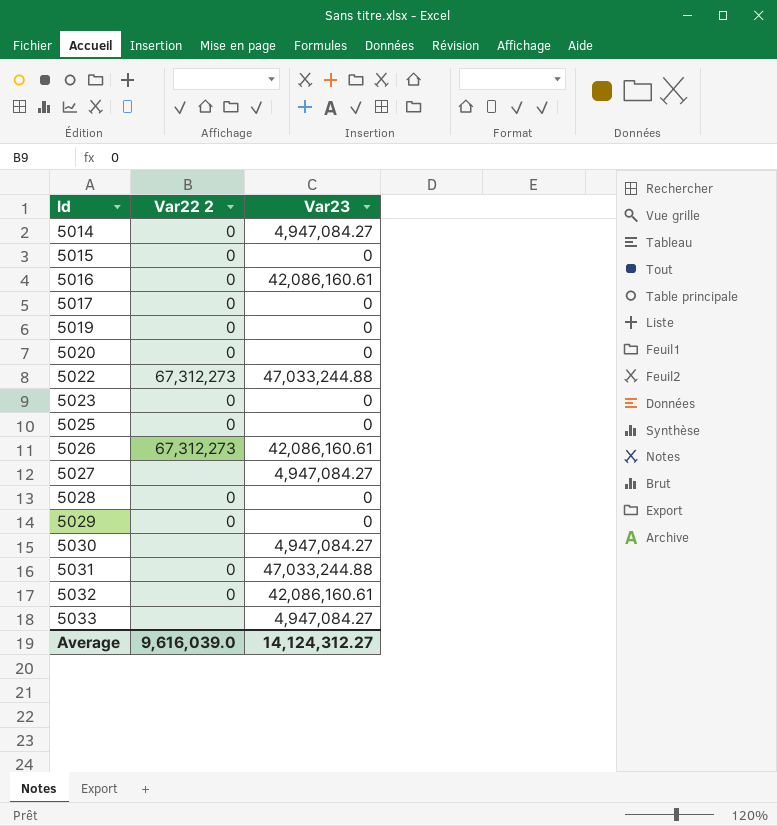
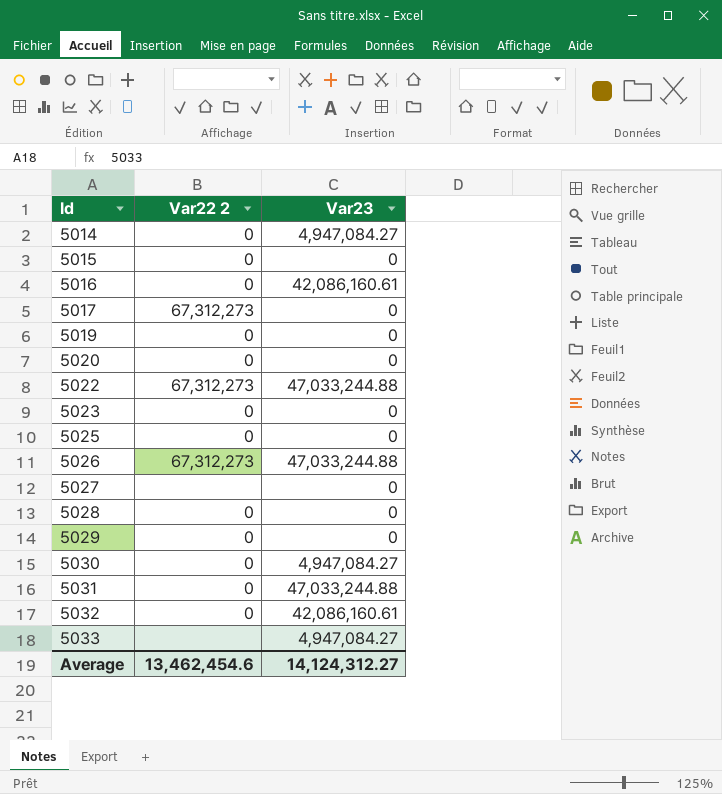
5017 | Var22 2: 0 -> 67,312,273
5026 | Var23: 42,086,160.61 -> 47,033,244.88
5027 | Var23: 4,947,084.27 -> 0
5030 | Var22 2: none -> 0
Average | Var22 2: 9,616,039.0 -> 13,462,454.6

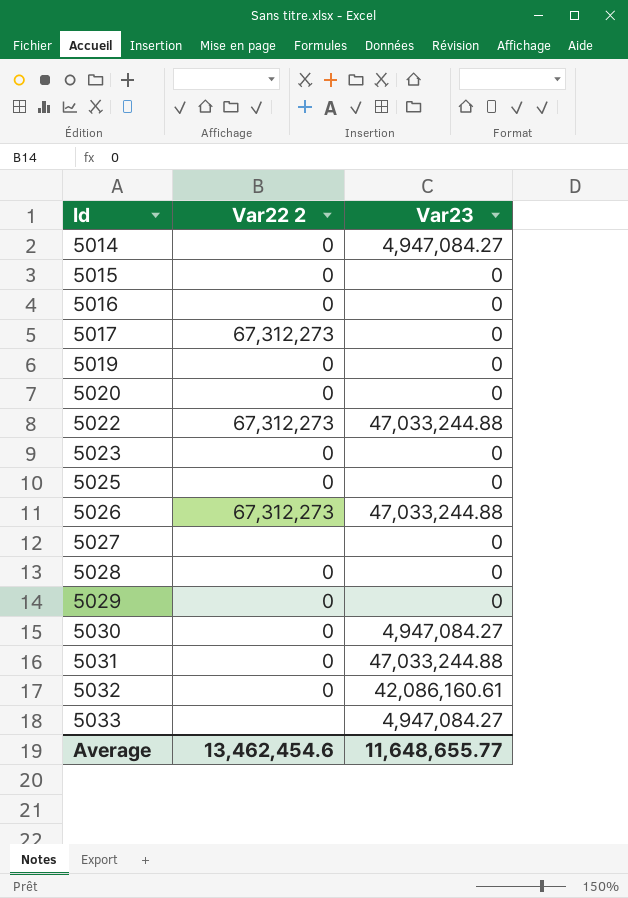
5016 | Var23: 42,086,160.61 -> 0
Average | Var23: 14,124,312.27 -> 11,648,655.77

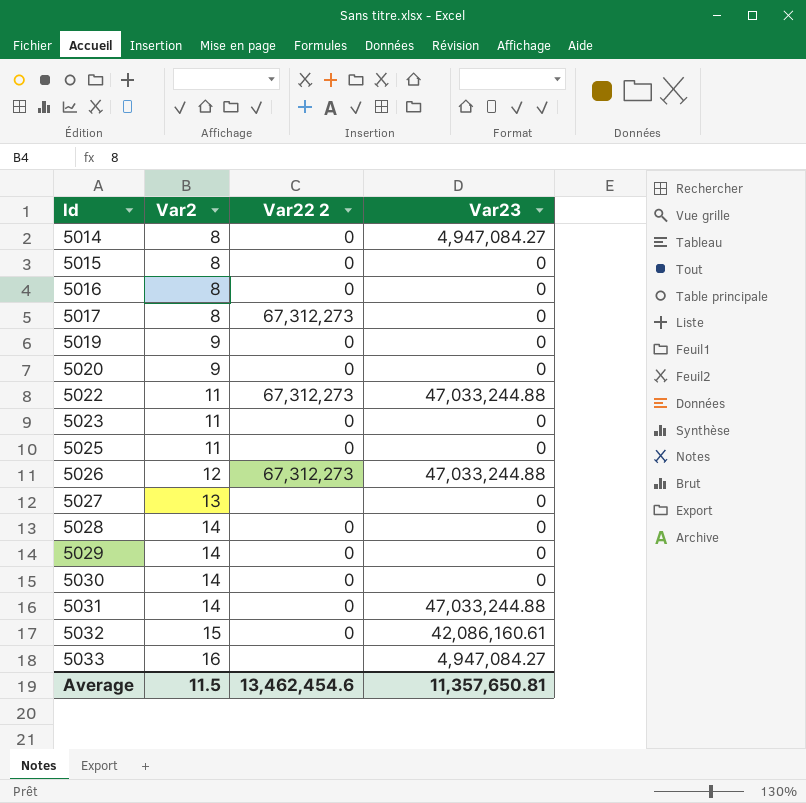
column Var2 | position: none -> 2
5030 | Var23: 4,947,084.27 -> 0
Average | Var23: 11,648,655.77 -> 11,357,650.81

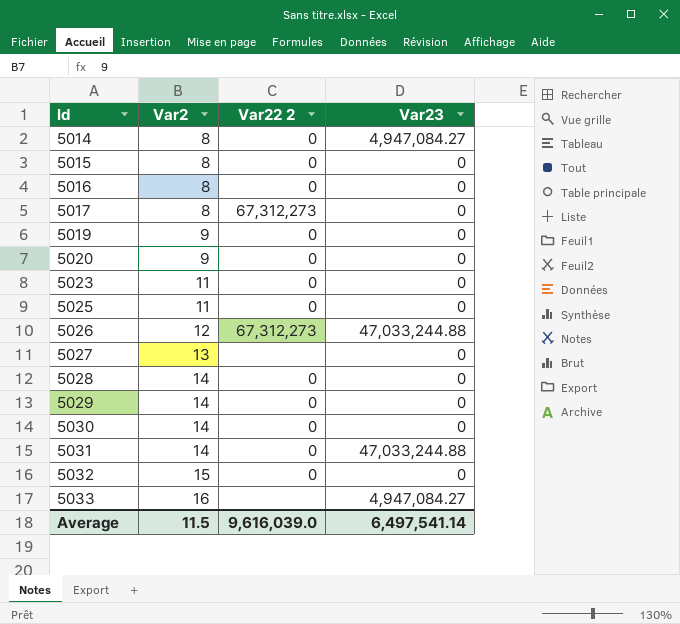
row 5022: 11 | 67,312,273 | 47,033,244.88 -> none
5032 | Var23: 42,086,160.61 -> 0
Average | Var22 2: 13,462,454.6 -> 9,616,039.0
Average | Var23: 11,357,650.81 -> 6,497,541.14

